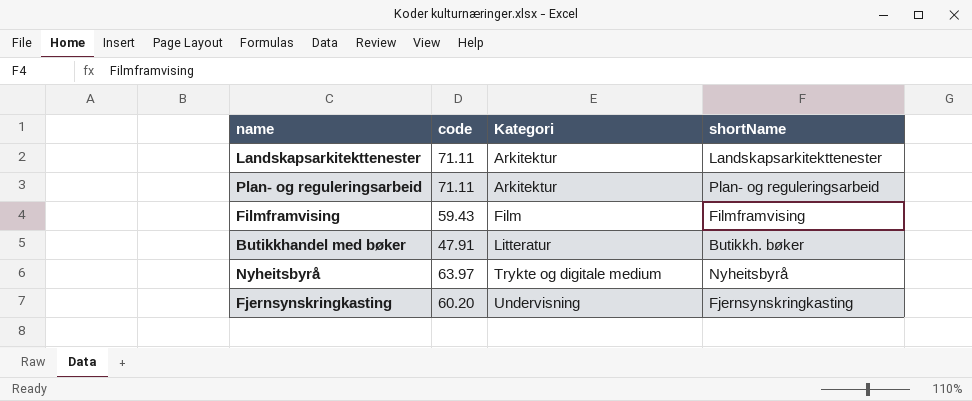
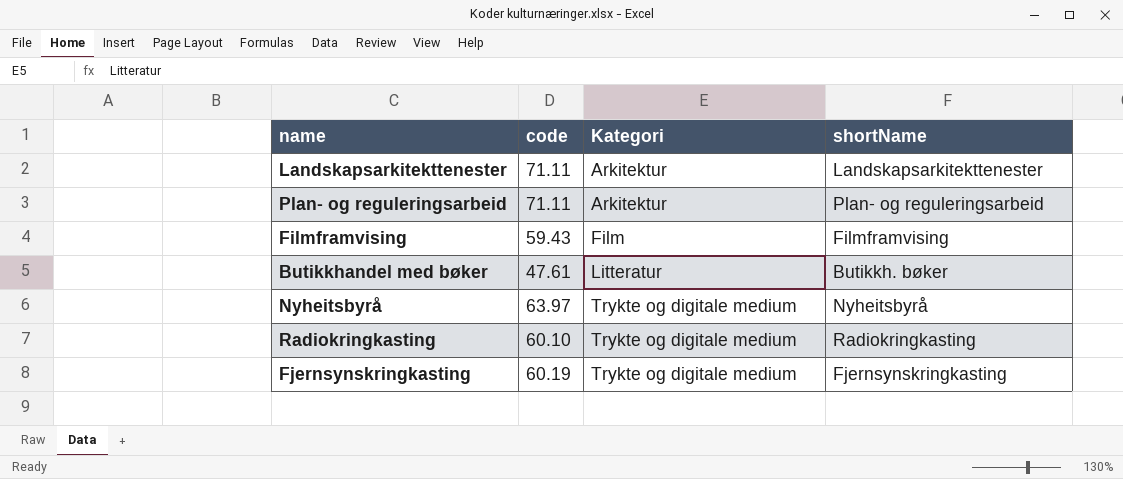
Butikkhandel med bøker | code: 47.91 -> 47.61
row Radiokringkasting: none -> 60.10 | Trykte og digitale medium | Radiokringkasting
Fjernsynskringkasting | code: 60.20 -> 60.19
Fjernsynskringkasting | Kategori: Undervisning -> Trykte og digitale medium

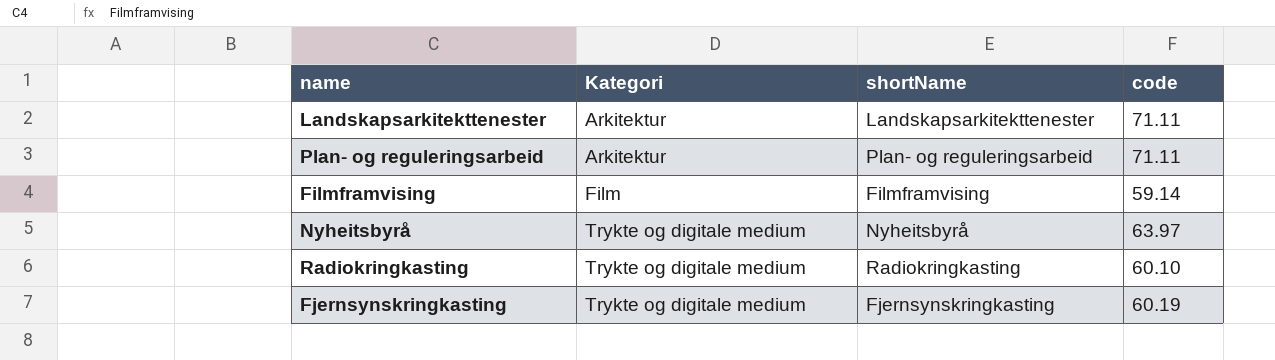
column code | position: 2 -> 4
row Butikkhandel med bøker: 47.61 | Litteratur | Butikkh. bøker -> none
Filmframvising | code: 59.43 -> 59.14

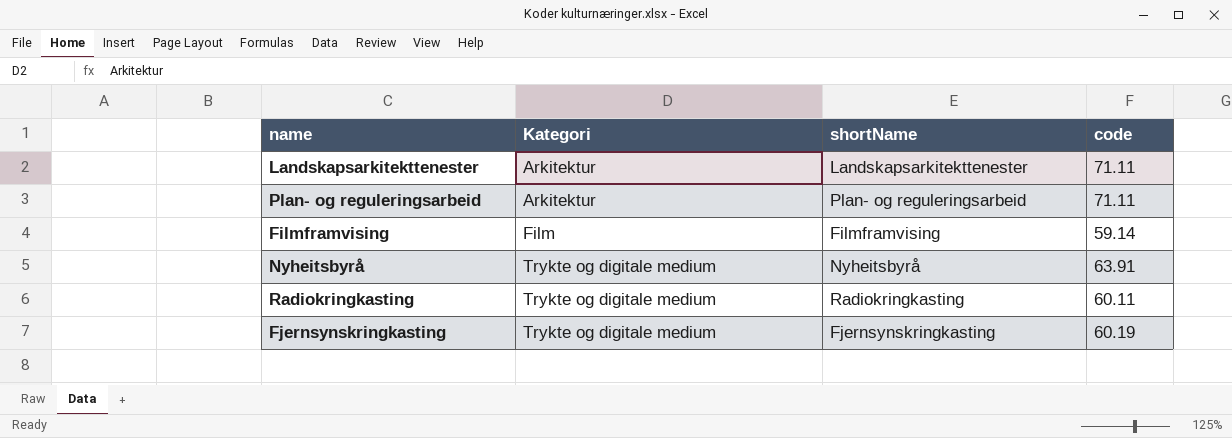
Nyheitsbyrå | code: 63.97 -> 63.91
Radiokringkasting | code: 60.10 -> 60.11

